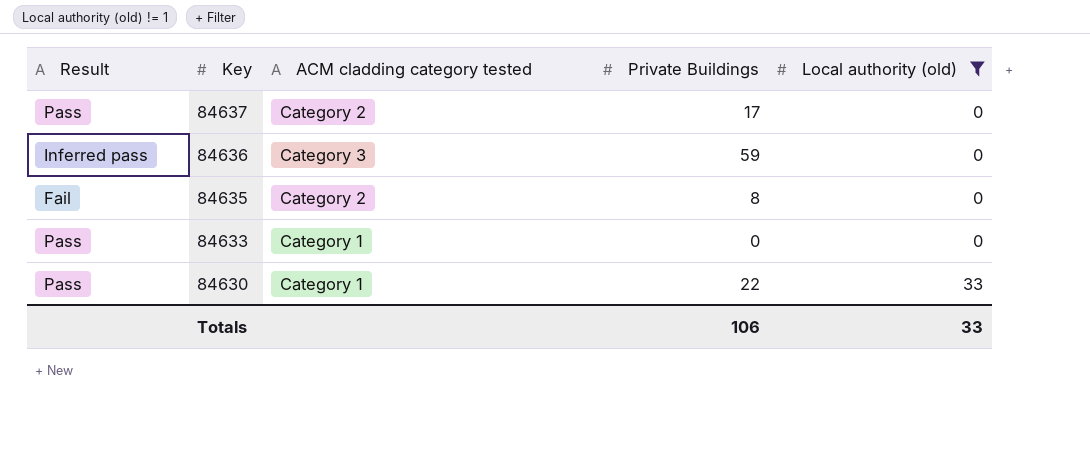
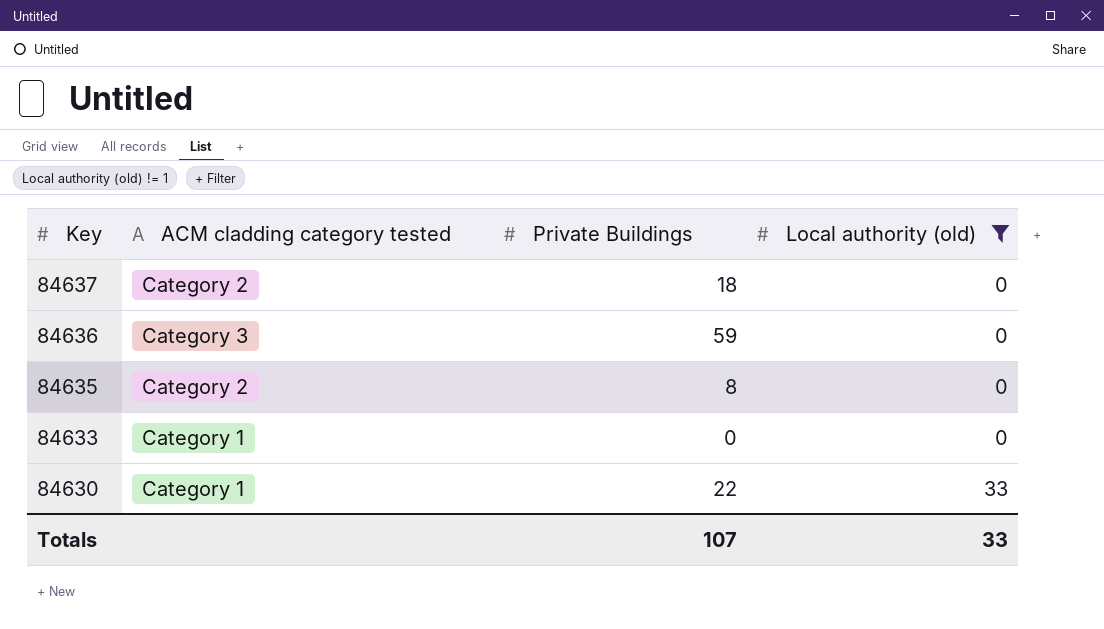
column Result | position: 1 -> none
84637 | Private Buildings: 17 -> 18
Totals | Private Buildings: 106 -> 107

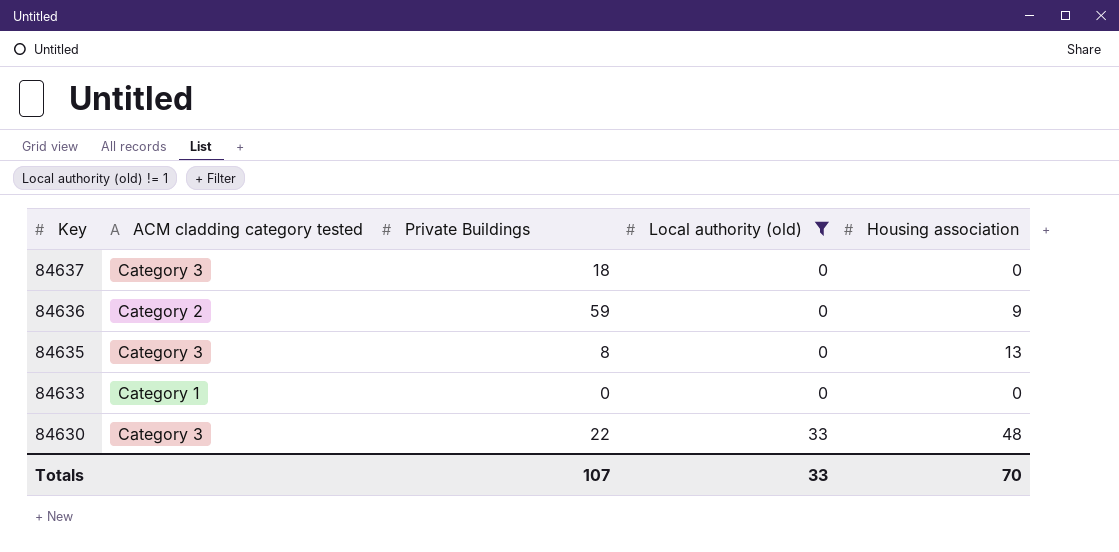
column Housing association | position: none -> 5
84637 | ACM cladding category tested: Category 2 -> Category 3
84636 | ACM cladding category tested: Category 3 -> Category 2
84635 | ACM cladding category tested: Category 2 -> Category 3
84630 | ACM cladding category tested: Category 1 -> Category 3

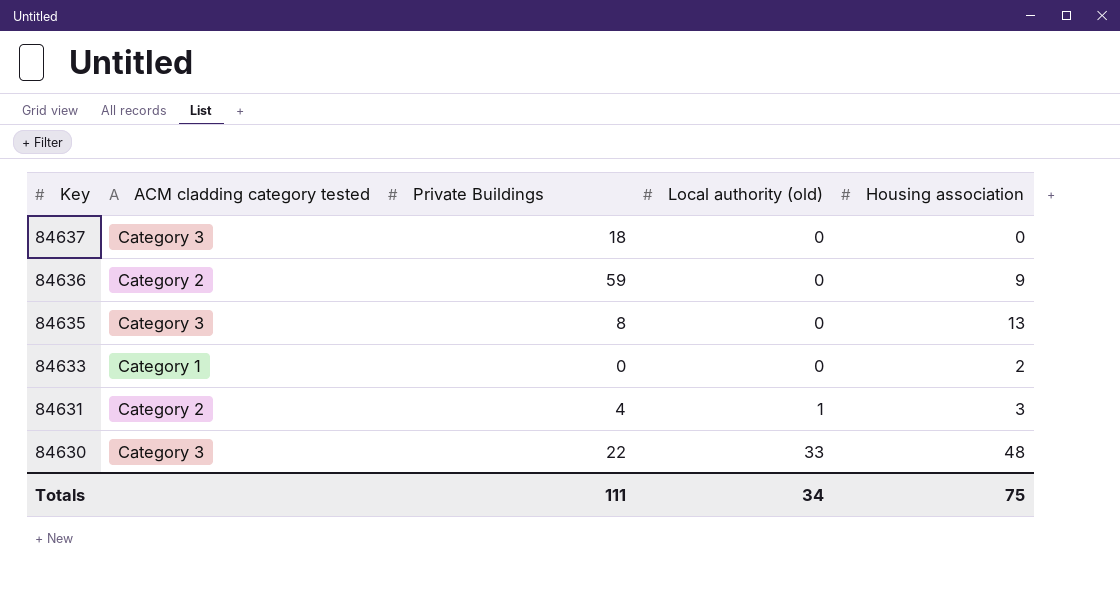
filter: Local authority (old) != 1 -> none
84633 | Housing association: 0 -> 2
Totals | Private Buildings: 107 -> 111
Totals | Local authority (old): 33 -> 34
Totals | Housing association: 70 -> 75

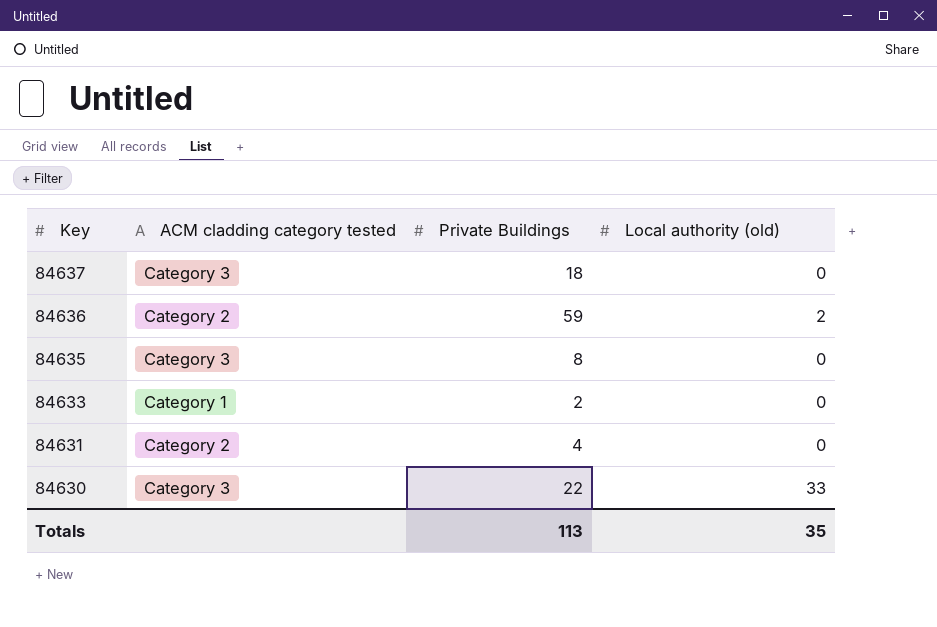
column Housing association | position: 5 -> none
84636 | Local authority (old): 0 -> 2
84633 | Private Buildings: 0 -> 2
84631 | Local authority (old): 1 -> 0
Totals | Private Buildings: 111 -> 113
Totals | Local authority (old): 34 -> 35

